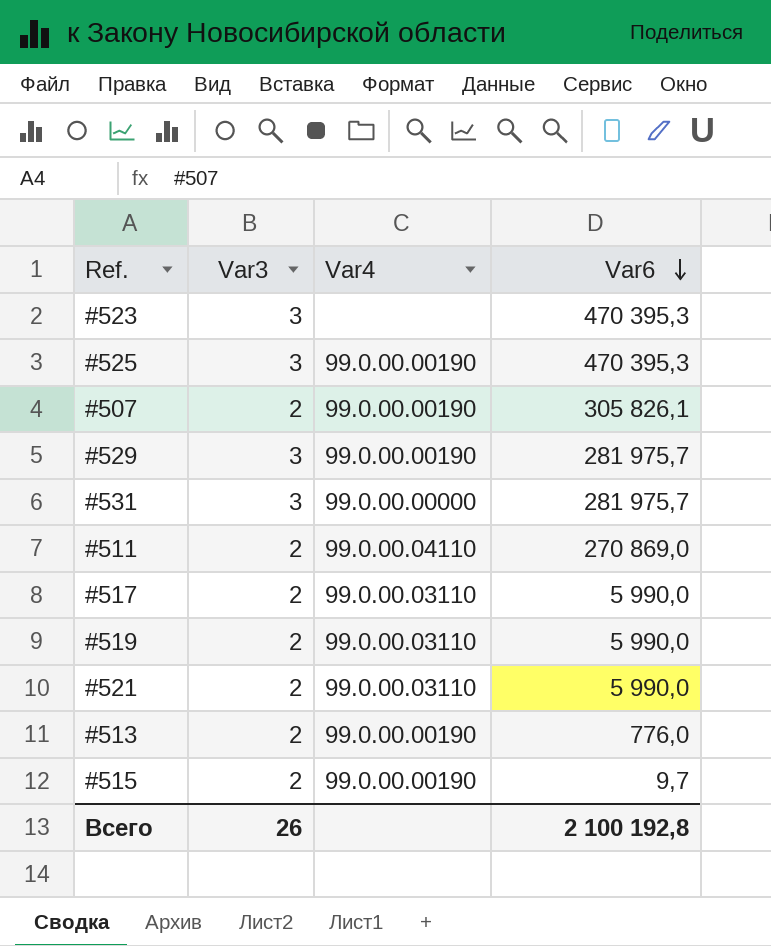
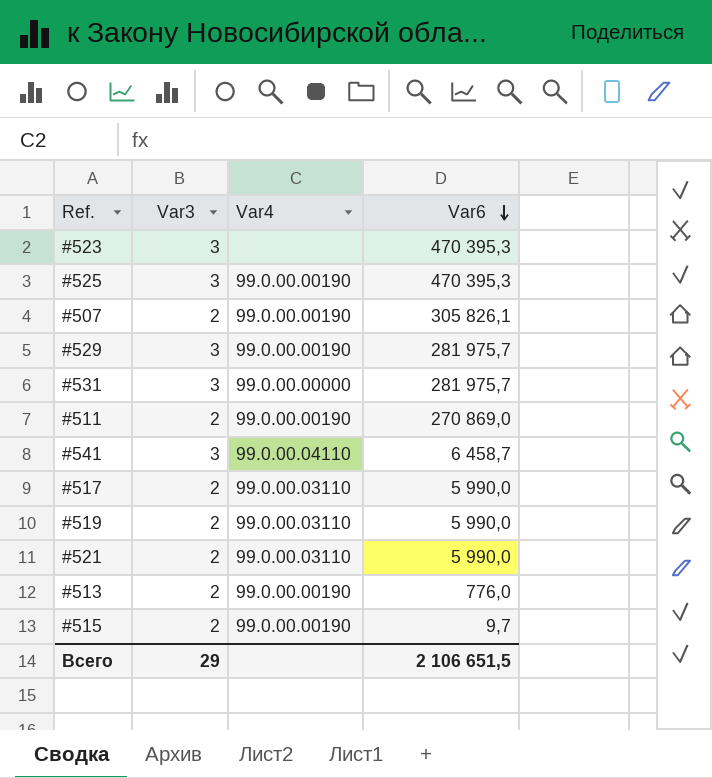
#511 | Var4: 99.0.00.04110 -> 99.0.00.00190
row #541: none -> 3 | 99.0.00.04110 | 6 458,7
Всего | Var3: 26 -> 29
Всего | Var6: 2 100 192,8 -> 2 106 651,5

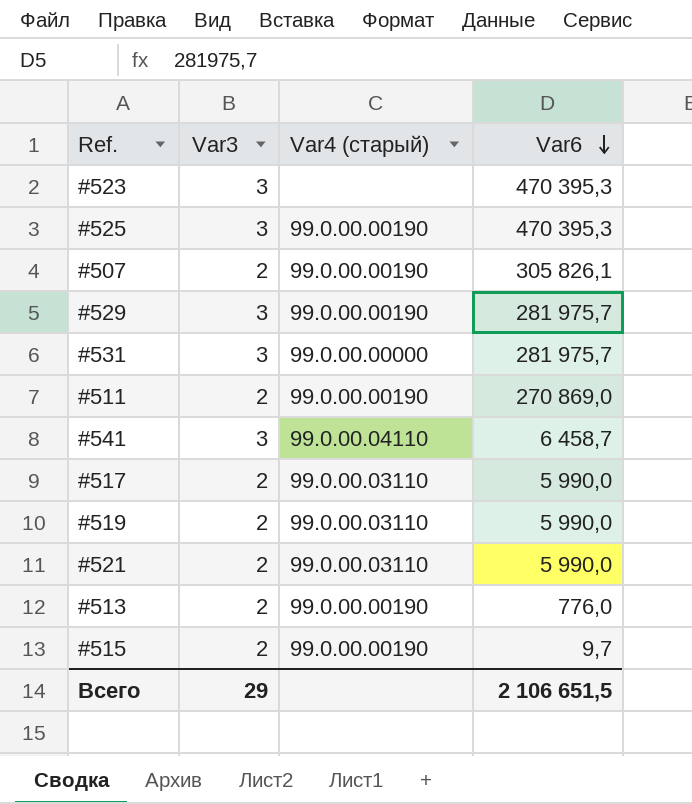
column name: Var4 -> Var4 (старый)

